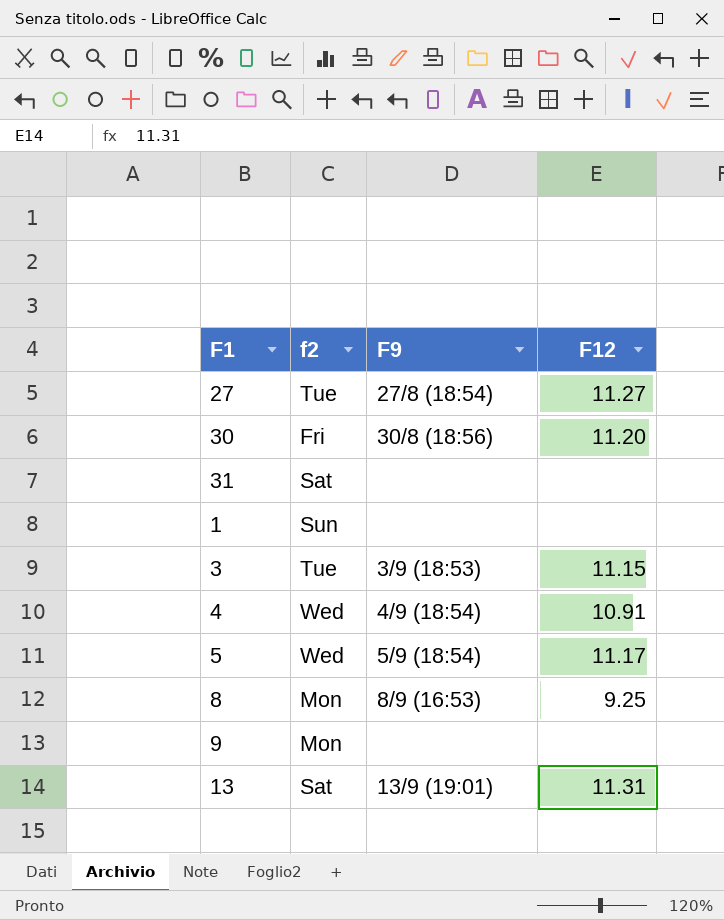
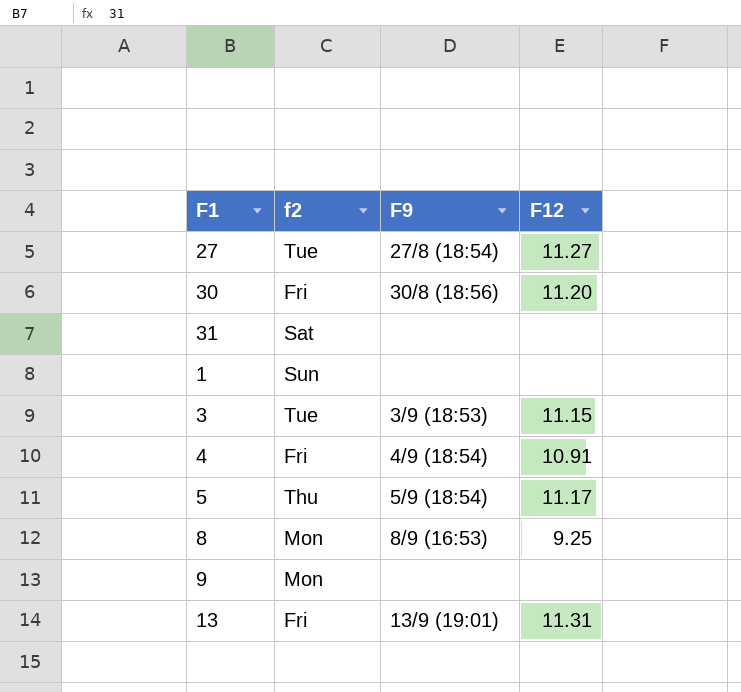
4 | f2: Wed -> Fri
5 | f2: Wed -> Thu
13 | f2: Sat -> Fri

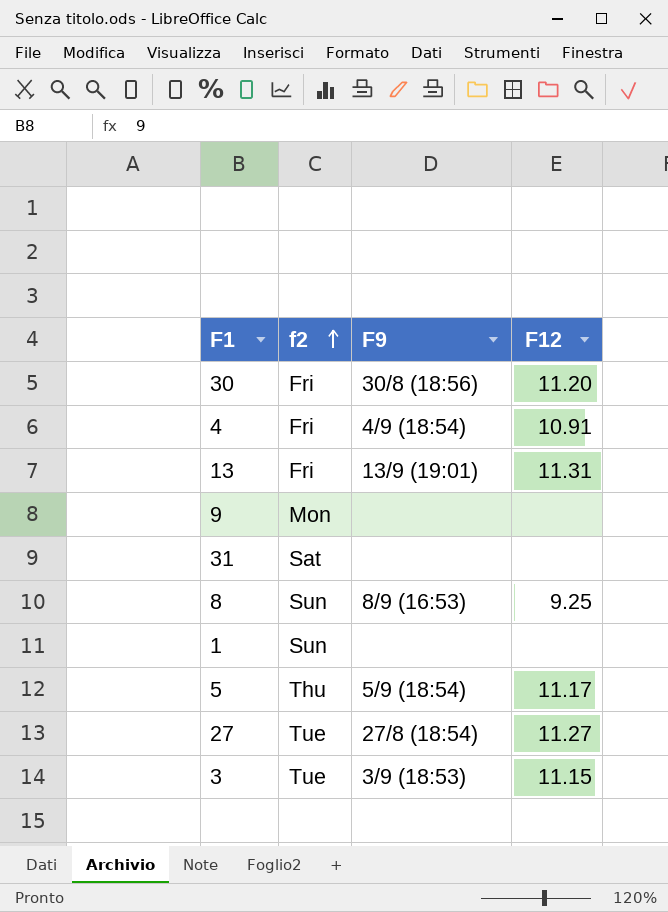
row order: none -> f2 ascending
8 | f2: Mon -> Sun

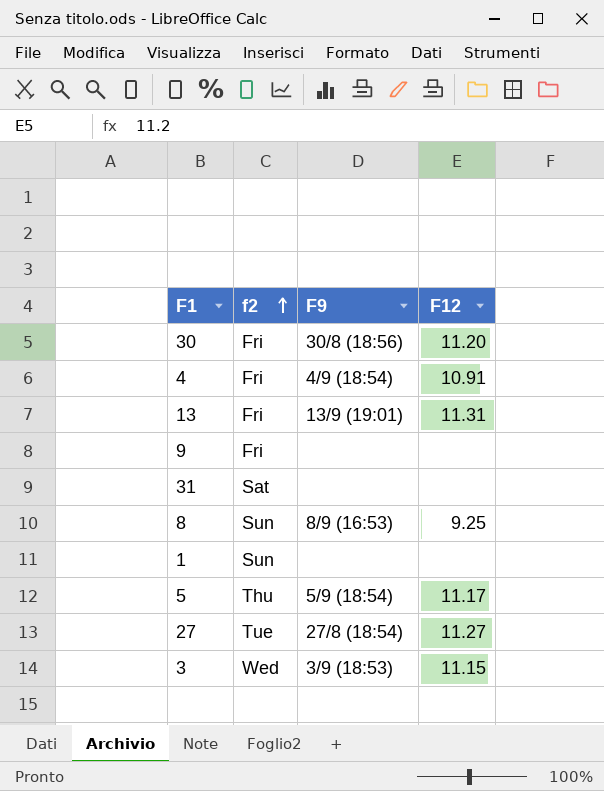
9 | f2: Mon -> Fri
3 | f2: Tue -> Wed

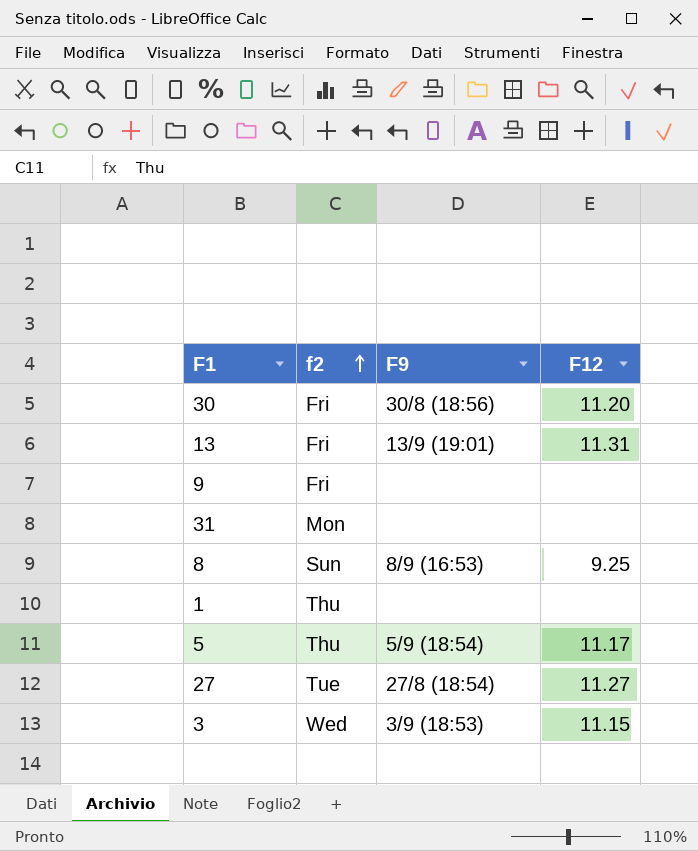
row 4: Fri | 4/9 (18:54) | 10.91 -> none
31 | f2: Sat -> Mon
1 | f2: Sun -> Thu

